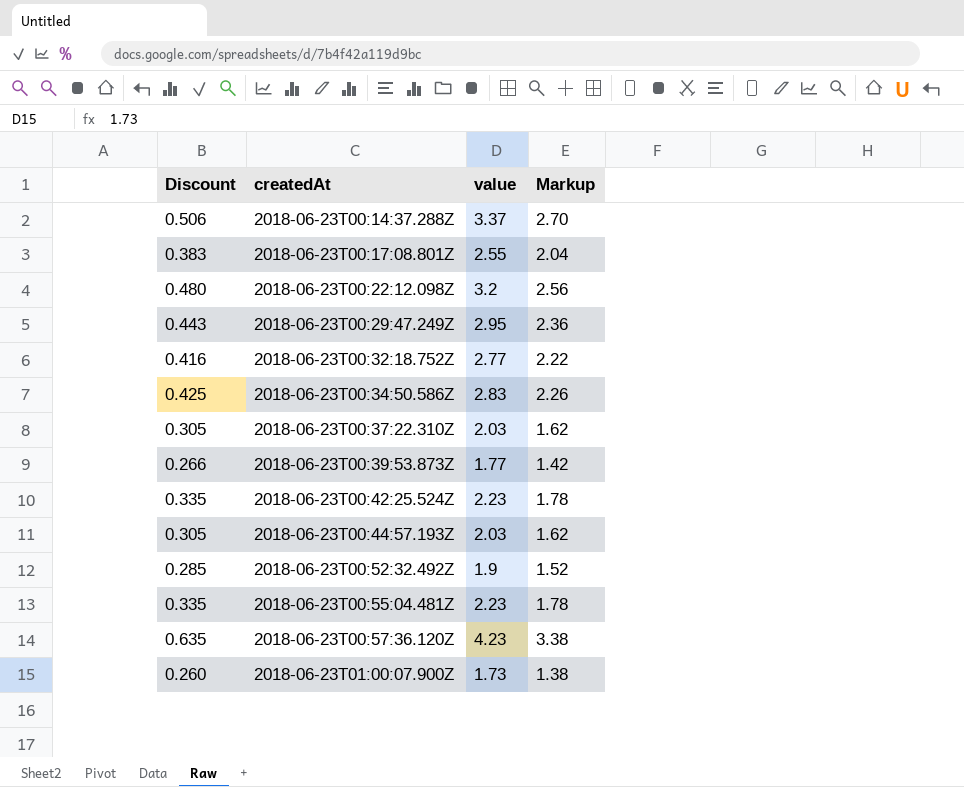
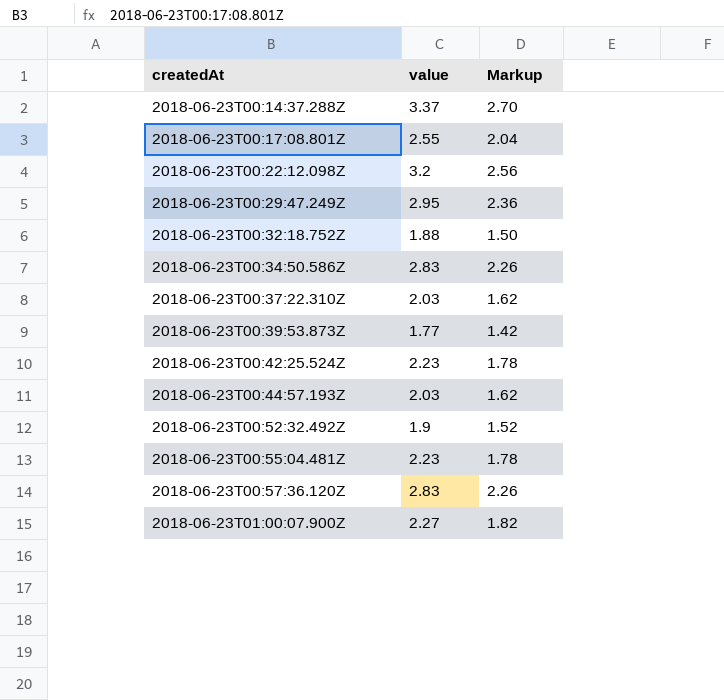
column Discount | formula: [value] * 0.15 -> none
2018-06-23T00:32:18.752Z | value: 2.77 -> 1.88
2018-06-23T00:32:18.752Z | Markup: 2.22 -> 1.50
2018-06-23T00:57:36.120Z | value: 4.23 -> 2.83
2018-06-23T00:57:36.120Z | Markup: 3.38 -> 2.26
2018-06-23T01:00:07.900Z | value: 1.73 -> 2.27
2018-06-23T01:00:07.900Z | Markup: 1.38 -> 1.82

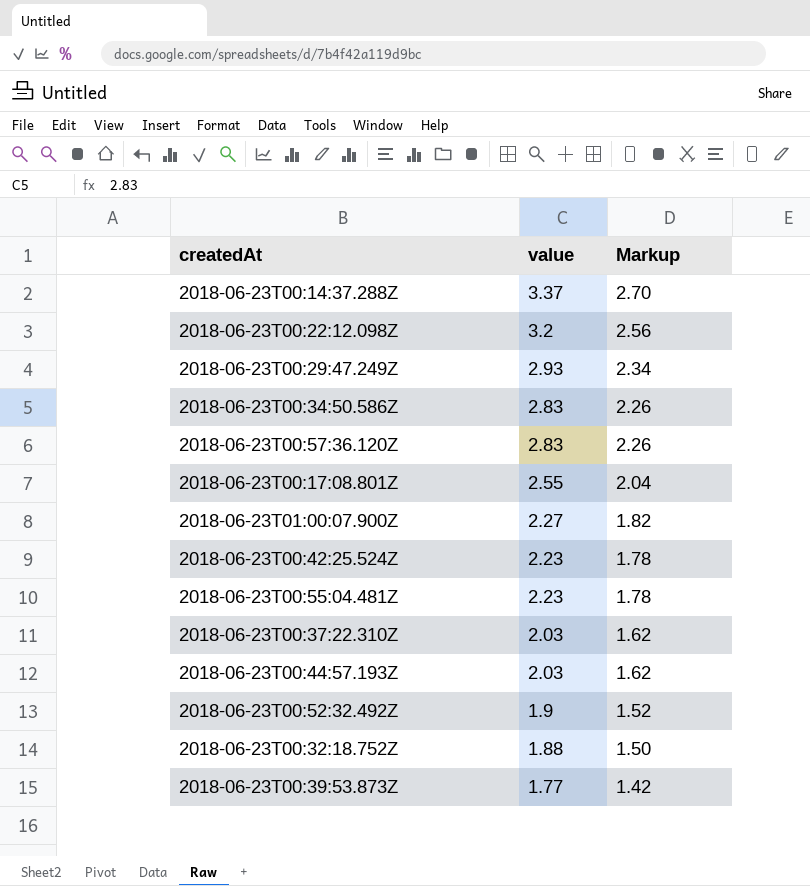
row order: createdAt ascending -> value descending
2018-06-23T00:29:47.249Z | value: 2.95 -> 2.93
2018-06-23T00:29:47.249Z | Markup: 2.36 -> 2.34

